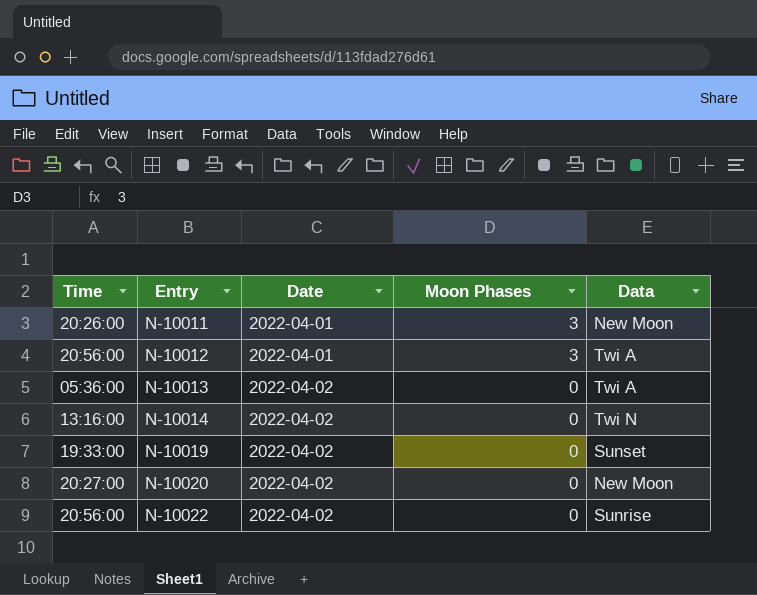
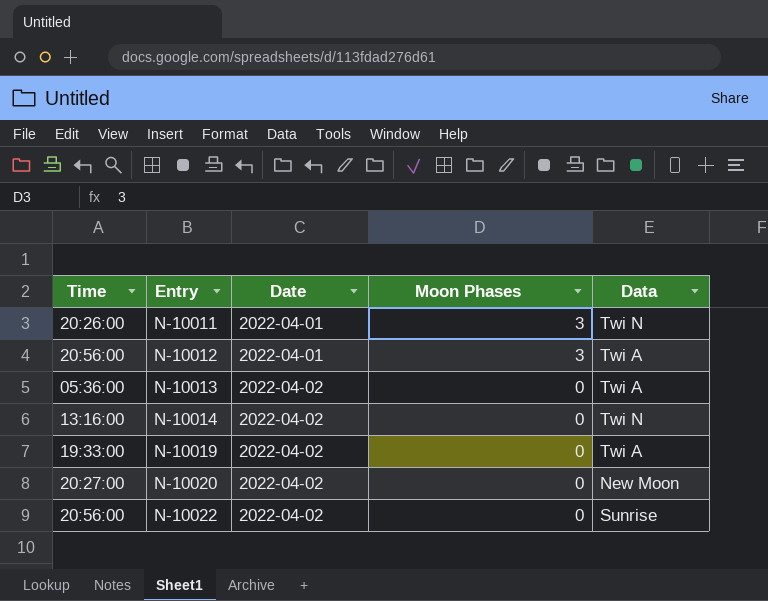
N-10011 | Data: New Moon -> Twi N
N-10019 | Data: Sunset -> Twi A

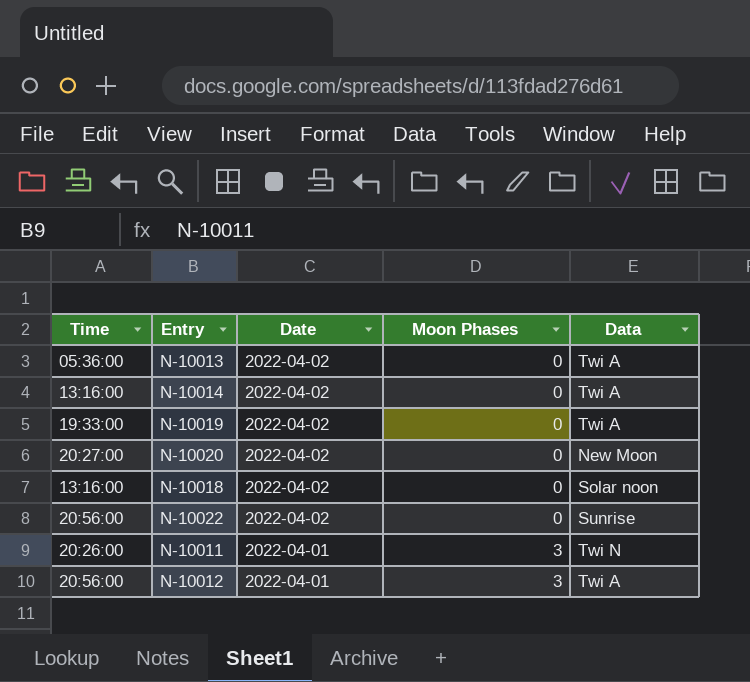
row order: Entry ascending -> Date descending
N-10014 | Data: Twi N -> Twi A
row N-10018: none -> 13:16:00 | 2022-04-02 | 0 | Solar noon

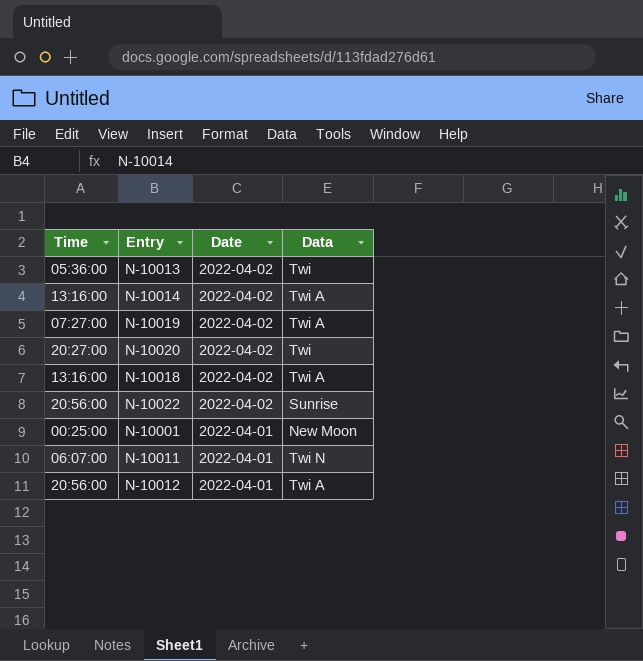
column Moon Phases | position: 4 -> none
N-10013 | Data: Twi A -> Twi
N-10019 | Time: 19:33:00 -> 07:27:00
N-10020 | Data: New Moon -> Twi
N-10018 | Data: Solar noon -> Twi A
row N-10001: none -> 00:25:00 | 2022-04-01 | New Moon
N-10011 | Time: 20:26:00 -> 06:07:00

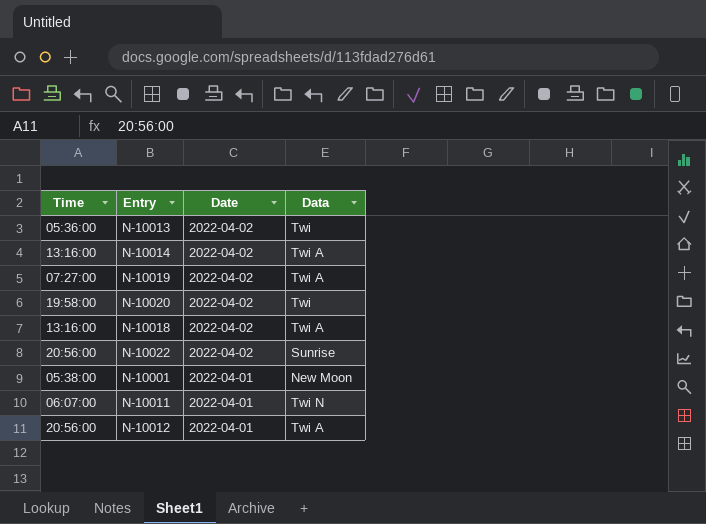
N-10020 | Time: 20:27:00 -> 19:58:00
N-10001 | Time: 00:25:00 -> 05:38:00

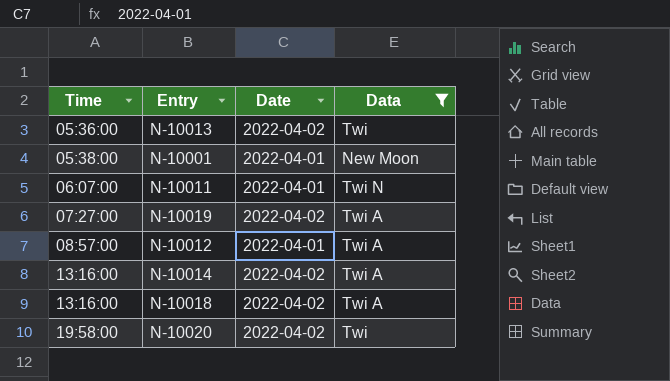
filter: none -> Data != Sunrise
row order: Date descending -> Time ascending
N-10012 | Time: 20:56:00 -> 08:57:00

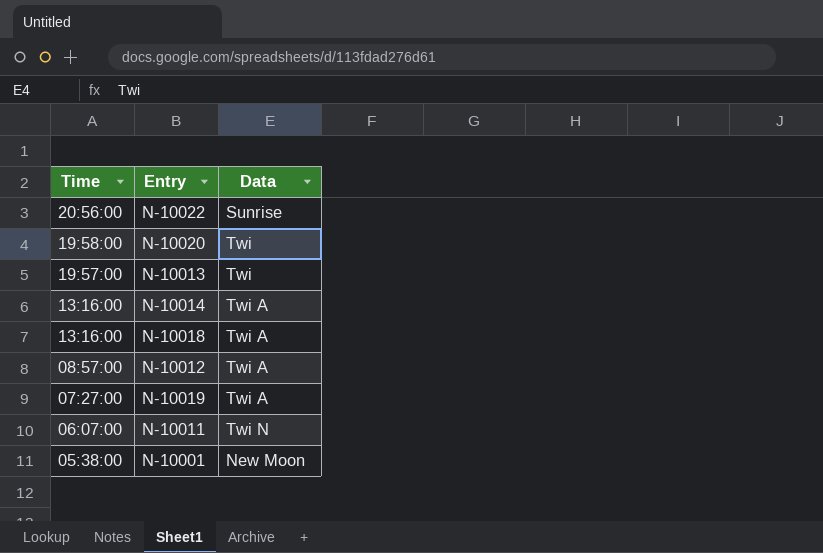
filter: Data != Sunrise -> none
row order: Time ascending -> Time descending
column Date | position: 3 -> none
N-10013 | Time: 05:36:00 -> 19:57:00

